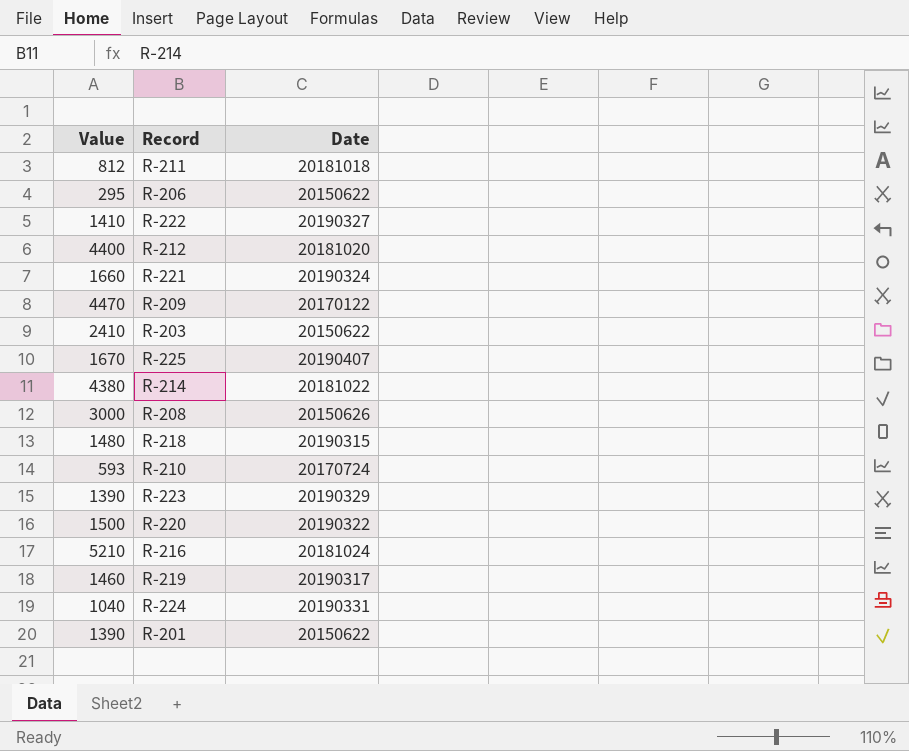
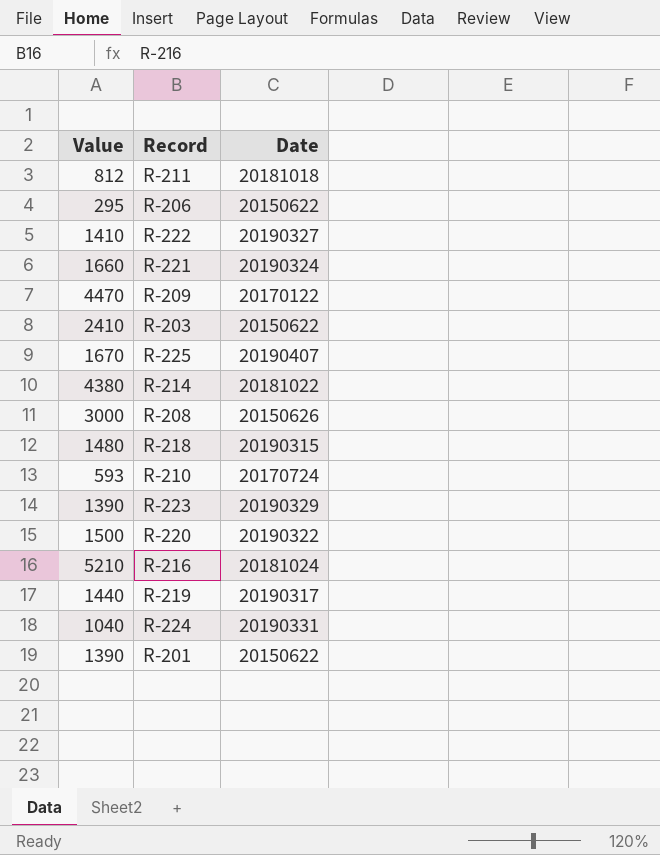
row R-212: 4400 | 20181020 -> none
R-219 | Value: 1460 -> 1440

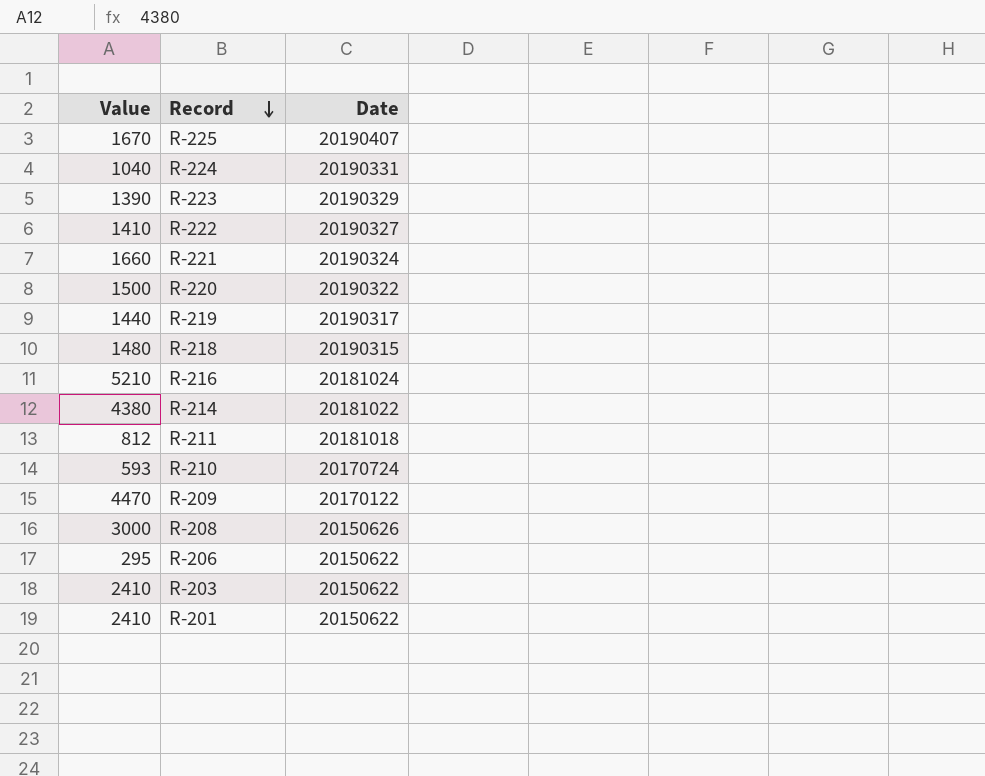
row order: none -> Record descending
R-201 | Value: 1390 -> 2410

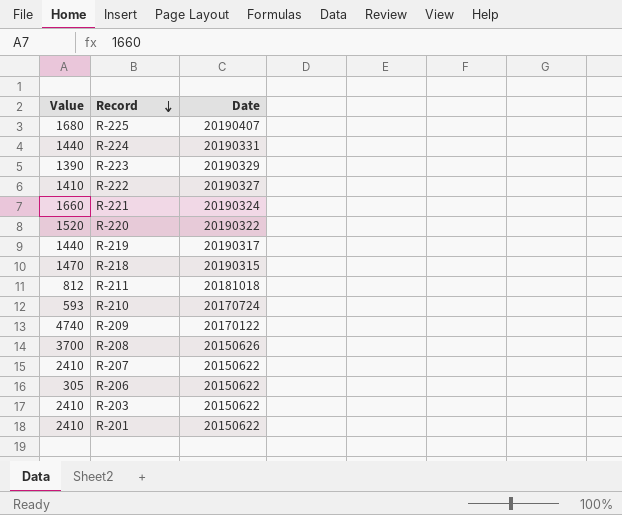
row R-216: 5210 | 20181024 -> none
row R-214: 4380 | 20181022 -> none
R-225 | Value: 1670 -> 1680
R-224 | Value: 1040 -> 1440
R-220 | Value: 1500 -> 1520
R-218 | Value: 1480 -> 1470
R-209 | Value: 4470 -> 4740
R-208 | Value: 3000 -> 3700
row R-207: none -> 2410 | 20150622
R-206 | Value: 295 -> 305

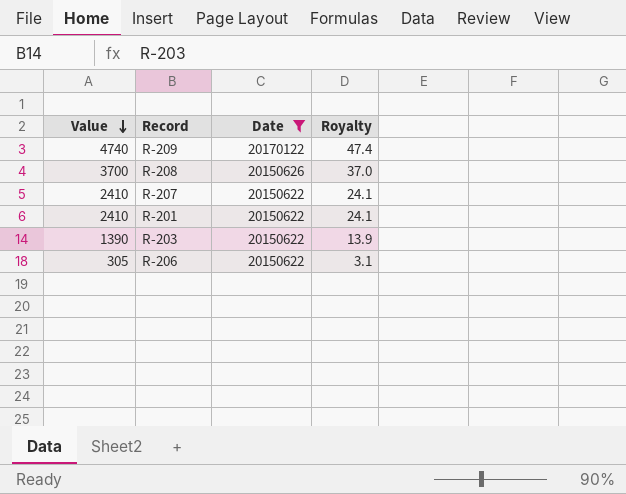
filter: none -> Date <= 20170122
row order: Record descending -> Value descending
column Royalty | formula: none -> [Value] * 0.01
R-203 | Value: 2410 -> 1390

